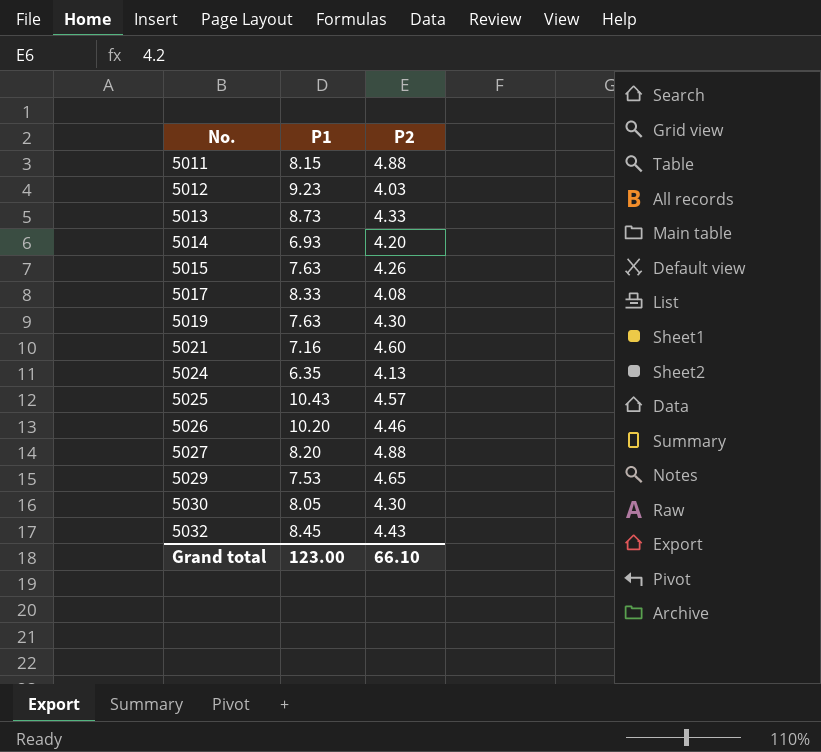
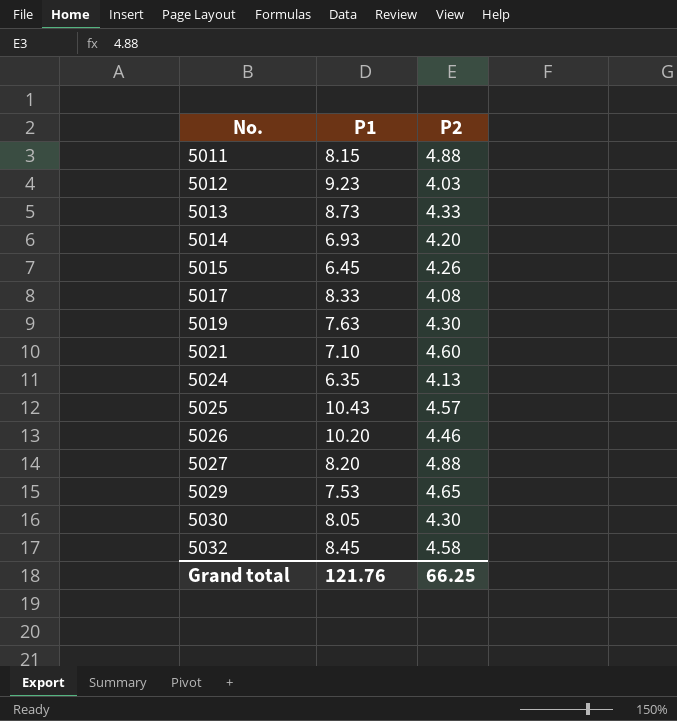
5015 | P1: 7.63 -> 6.45
5021 | P1: 7.16 -> 7.10
5032 | P2: 4.43 -> 4.58
Grand total | P1: 123.00 -> 121.76
Grand total | P2: 66.10 -> 66.25

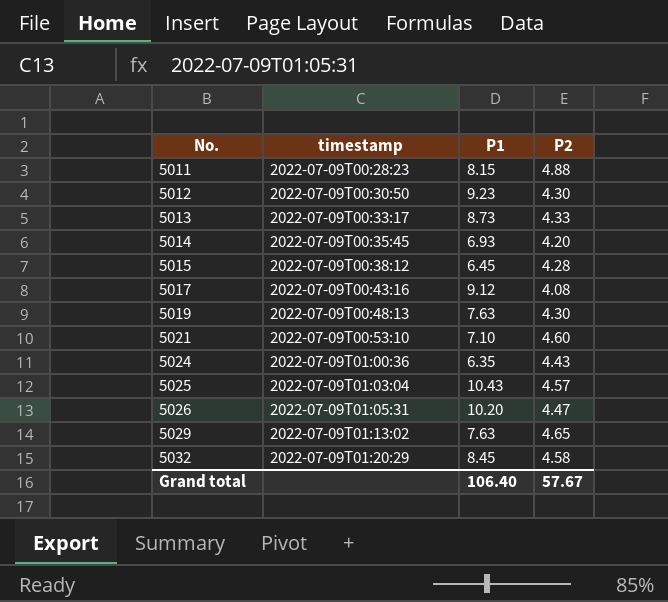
column timestamp | position: none -> 2
row 5027: 8.20 | 4.88 -> none
row 5030: 8.05 | 4.30 -> none
5012 | P2: 4.03 -> 4.30
5015 | P2: 4.26 -> 4.28
5017 | P1: 8.33 -> 9.12
5024 | P2: 4.13 -> 4.43
5026 | P2: 4.46 -> 4.47
5029 | P1: 7.53 -> 7.63
Grand total | P1: 121.76 -> 106.40
Grand total | P2: 66.25 -> 57.67

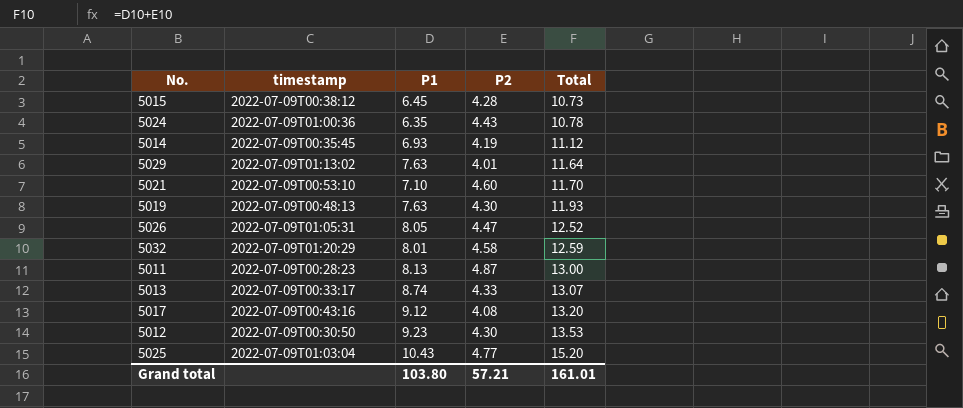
row order: No. ascending -> Total ascending
column Total | formula: none -> [P1] + [P2]
5014 | P2: 4.20 -> 4.19
5029 | P2: 4.65 -> 4.01
5026 | P1: 10.20 -> 8.05
5032 | P1: 8.45 -> 8.01
5011 | P1: 8.15 -> 8.13
5011 | P2: 4.88 -> 4.87
5013 | P1: 8.73 -> 8.74
5025 | P2: 4.57 -> 4.77
Grand total | P1: 106.40 -> 103.80
Grand total | P2: 57.67 -> 57.21

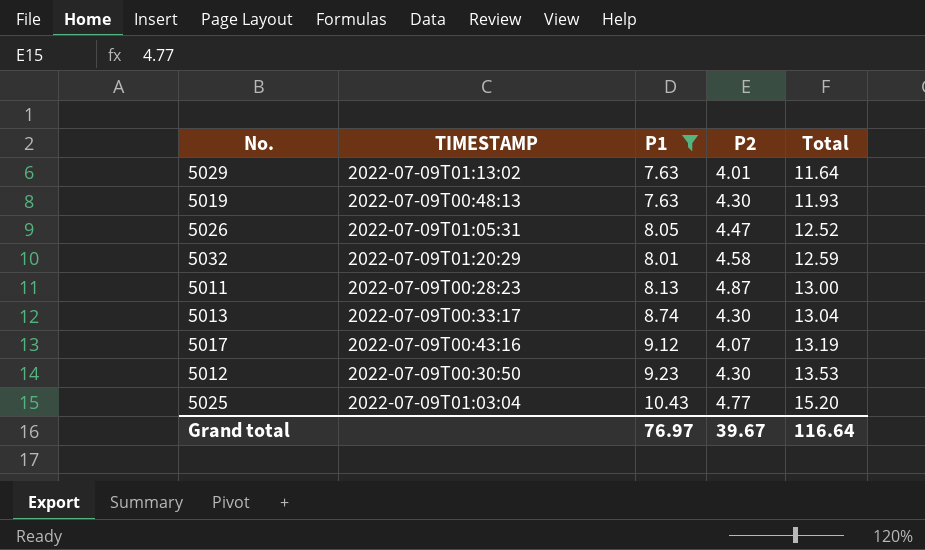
filter: none -> P1 >= 7.63
column name: timestamp -> TIMESTAMP
5013 | P2: 4.33 -> 4.30
5013 | Total: 13.07 -> 13.04
5017 | P2: 4.08 -> 4.07
5017 | Total: 13.20 -> 13.19
Grand total | P1: 103.80 -> 76.97
Grand total | P2: 57.21 -> 39.67
Grand total | Total: 161.01 -> 116.64

